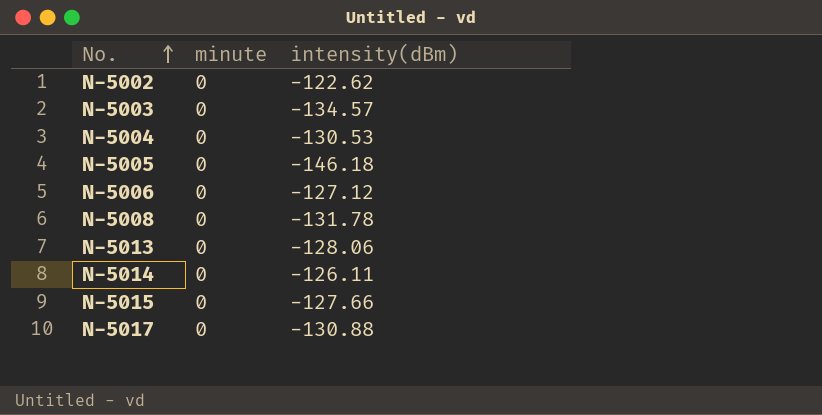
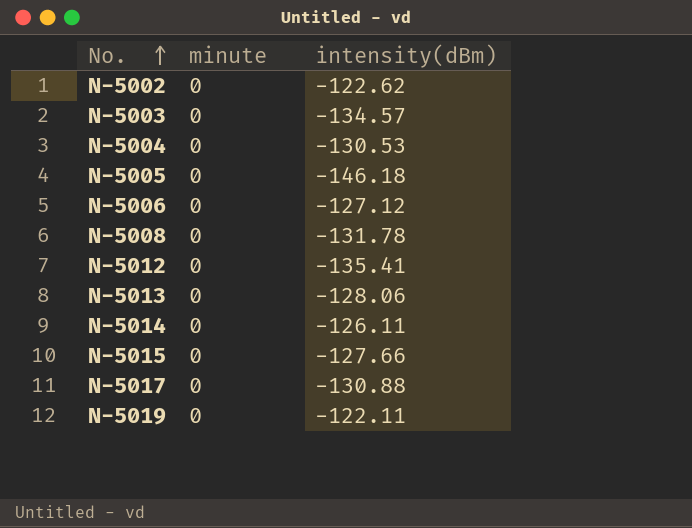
row N-5012: none -> 0 | -135.41
row N-5019: none -> 0 | -122.11

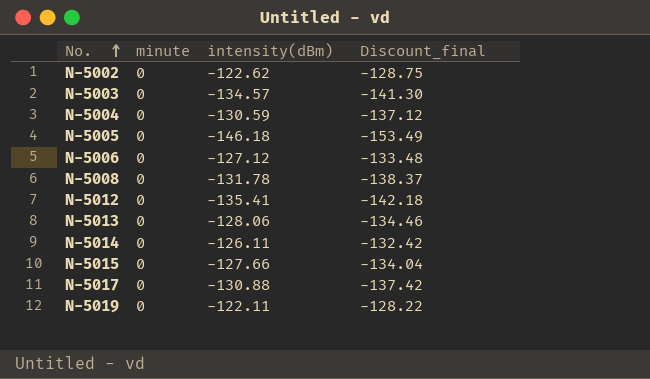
column Discount_final | formula: none -> [intensity(dBm)] * 1.05
N-5004 | intensity(dBm): -130.53 -> -130.59

